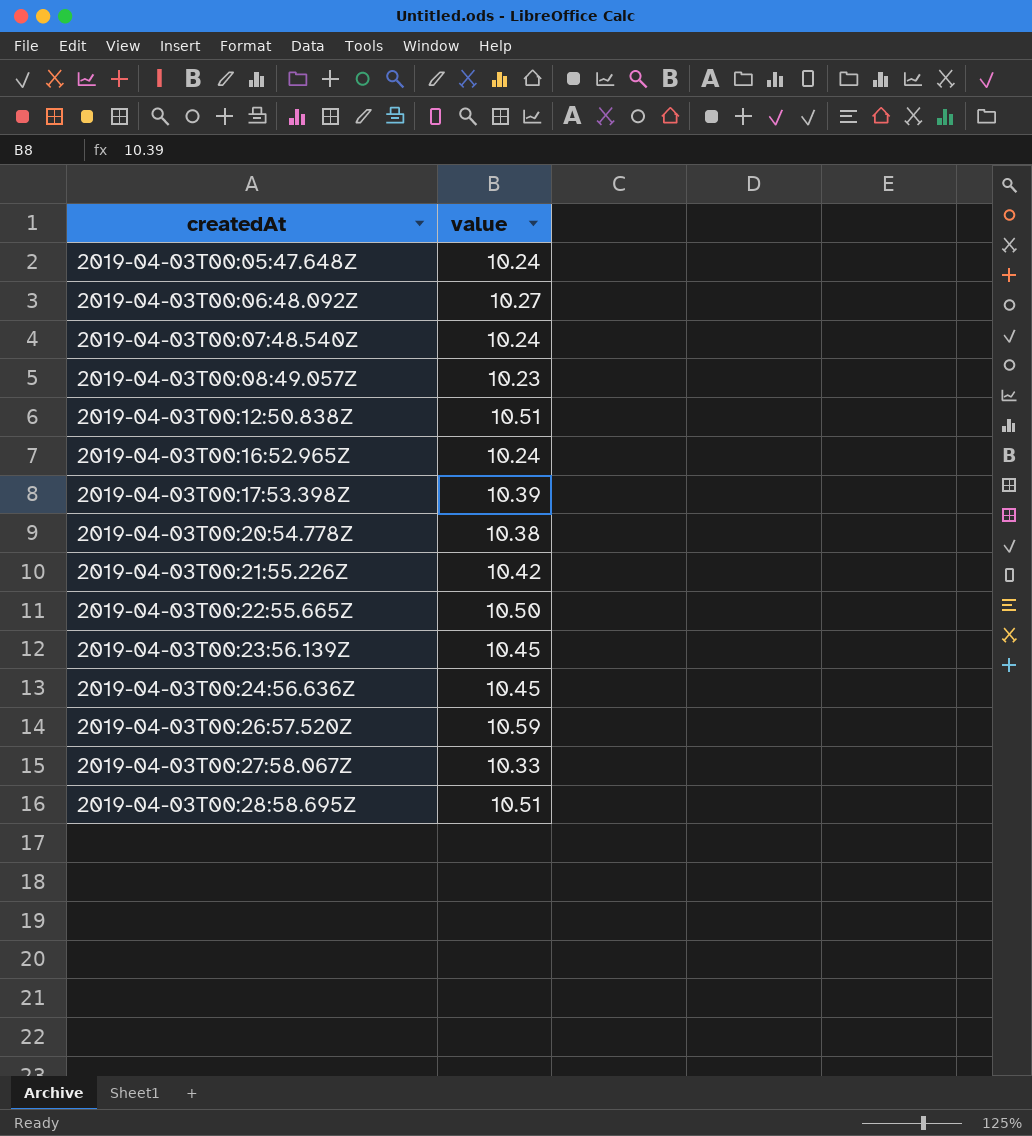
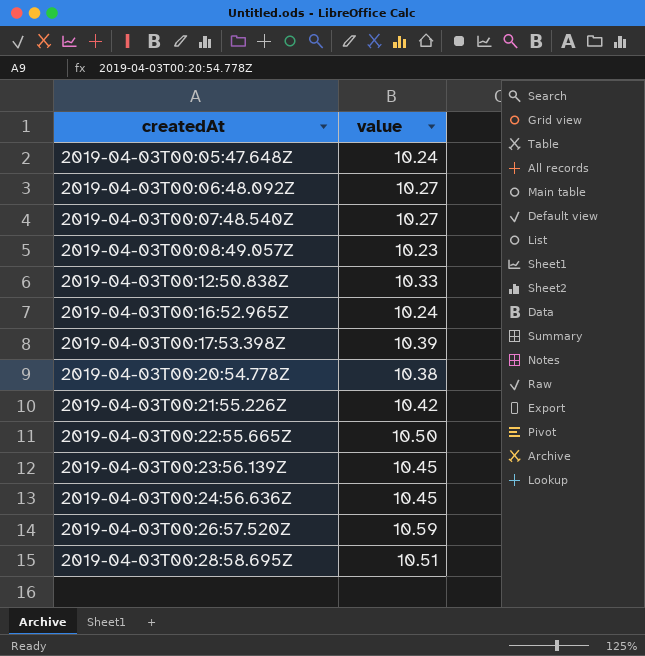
row 2019-04-03T00:27:58.067Z: 10.33 -> none
2019-04-03T00:07:48.540Z | value: 10.24 -> 10.27
2019-04-03T00:12:50.838Z | value: 10.51 -> 10.33

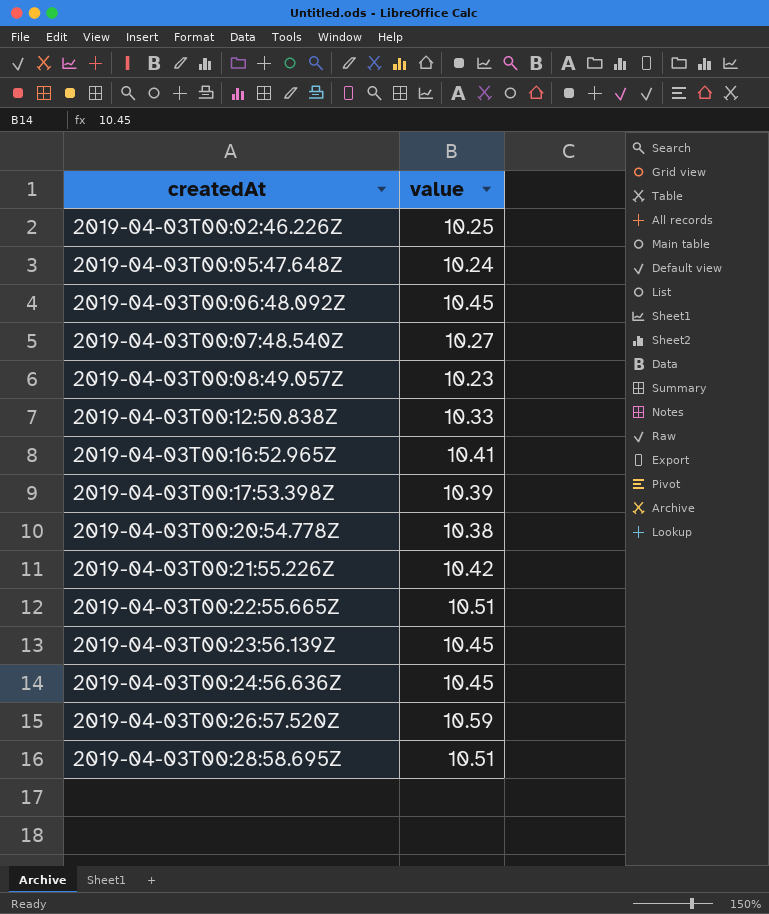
row 2019-04-03T00:02:46.226Z: none -> 10.25
2019-04-03T00:06:48.092Z | value: 10.27 -> 10.45
2019-04-03T00:16:52.965Z | value: 10.24 -> 10.41
2019-04-03T00:22:55.665Z | value: 10.50 -> 10.51

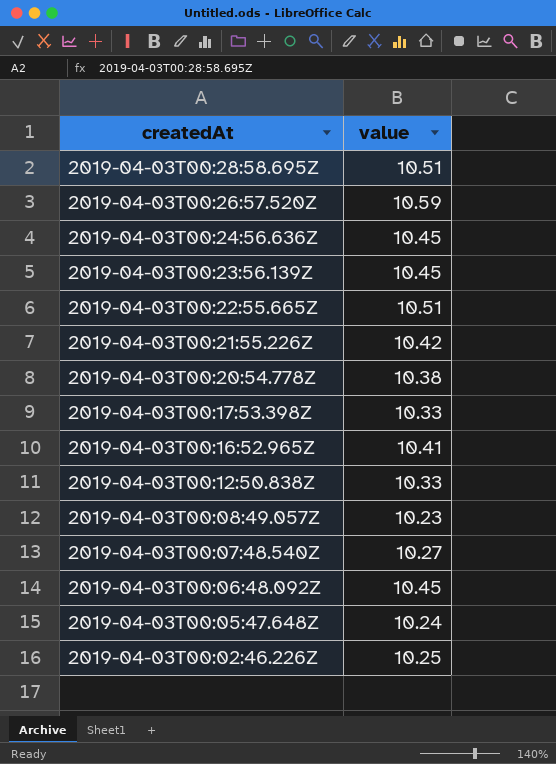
row order: createdAt ascending -> createdAt descending
2019-04-03T00:17:53.398Z | value: 10.39 -> 10.33

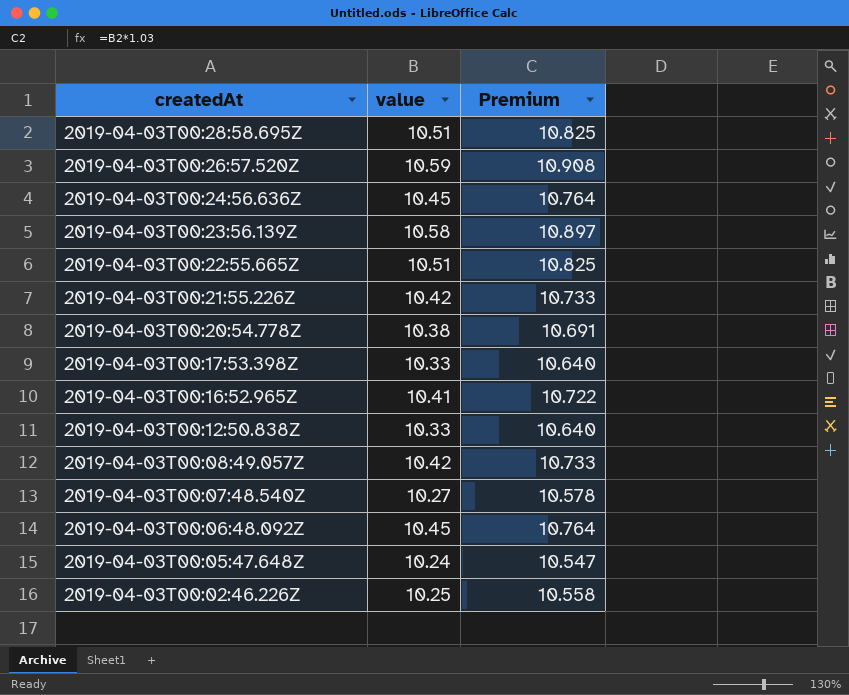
column Premium | formula: none -> [value] * 1.03
2019-04-03T00:23:56.139Z | value: 10.45 -> 10.58
2019-04-03T00:08:49.057Z | value: 10.23 -> 10.42

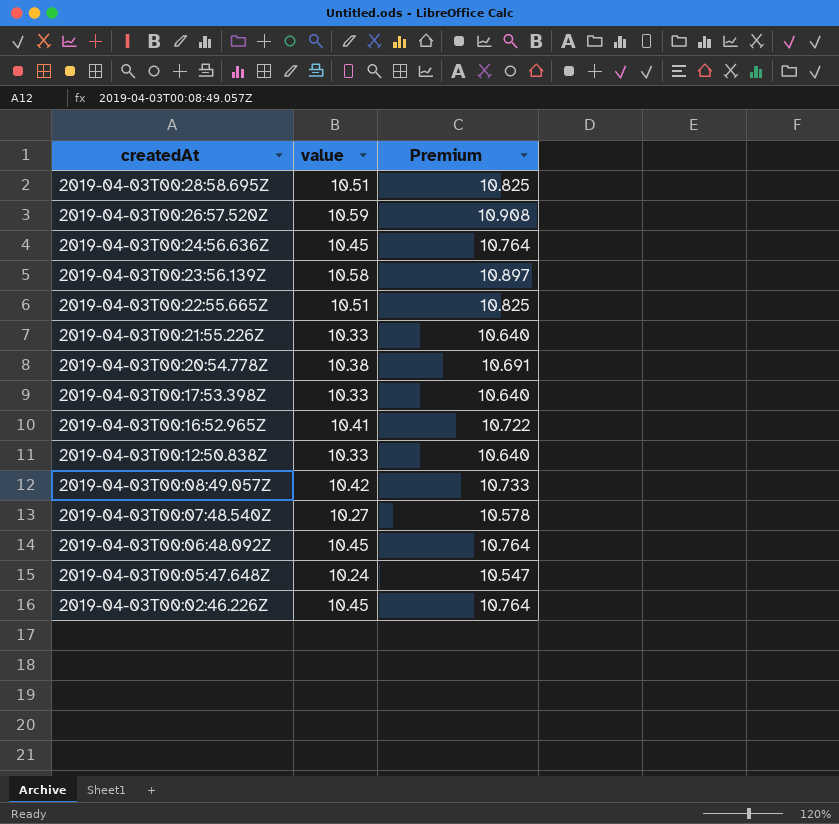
2019-04-03T00:21:55.226Z | value: 10.42 -> 10.33
2019-04-03T00:21:55.226Z | Premium: 10.733 -> 10.640
2019-04-03T00:02:46.226Z | value: 10.25 -> 10.45
2019-04-03T00:02:46.226Z | Premium: 10.558 -> 10.764

